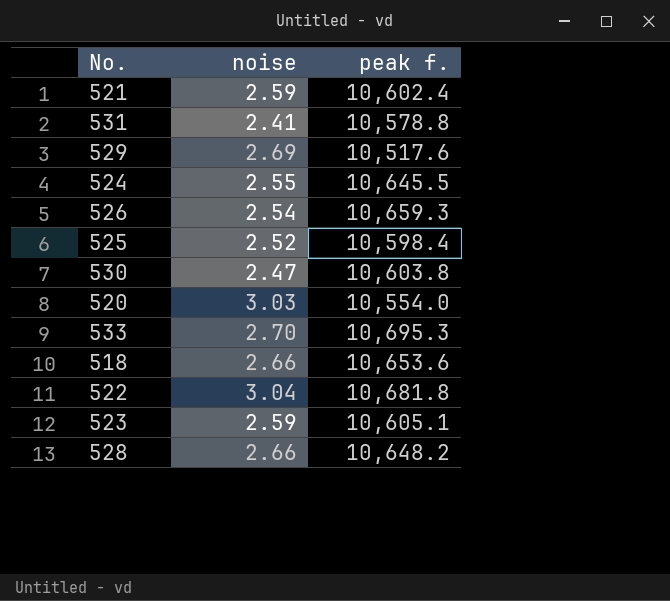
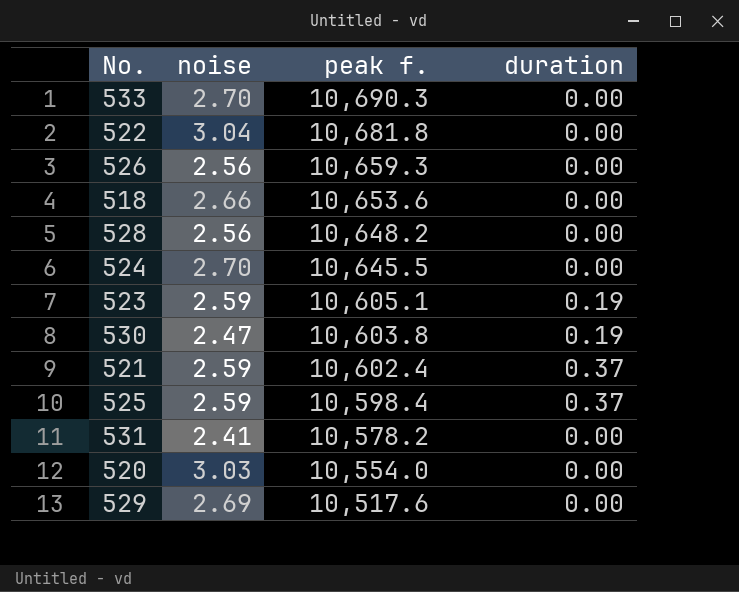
row order: none -> peak f. descending
column duration | position: none -> 4
533 | peak f.: 10,695.3 -> 10,690.3
526 | noise: 2.54 -> 2.56
528 | noise: 2.66 -> 2.56
524 | noise: 2.55 -> 2.70
525 | noise: 2.52 -> 2.59
531 | peak f.: 10,578.8 -> 10,578.2

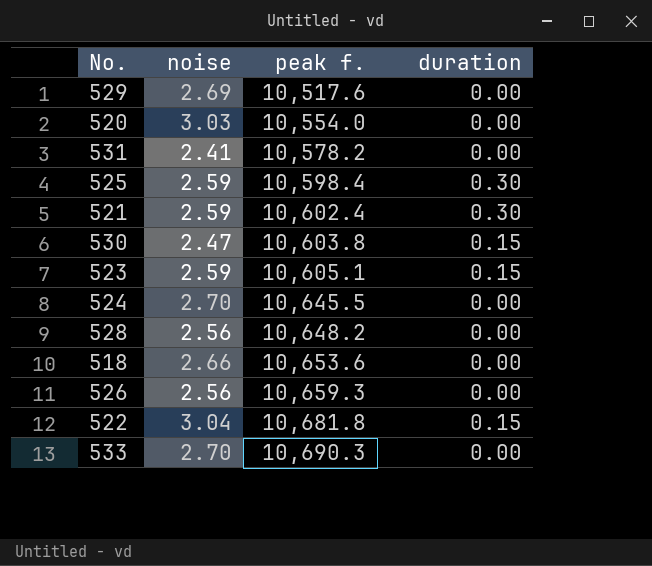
row order: peak f. descending -> peak f. ascending
525 | duration: 0.37 -> 0.30
521 | duration: 0.37 -> 0.30
530 | duration: 0.19 -> 0.15
523 | duration: 0.19 -> 0.15
522 | duration: 0.00 -> 0.15

